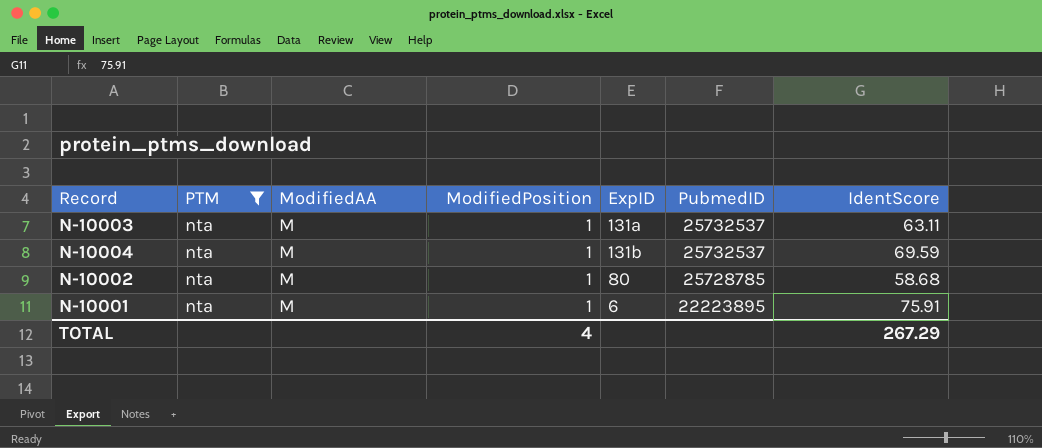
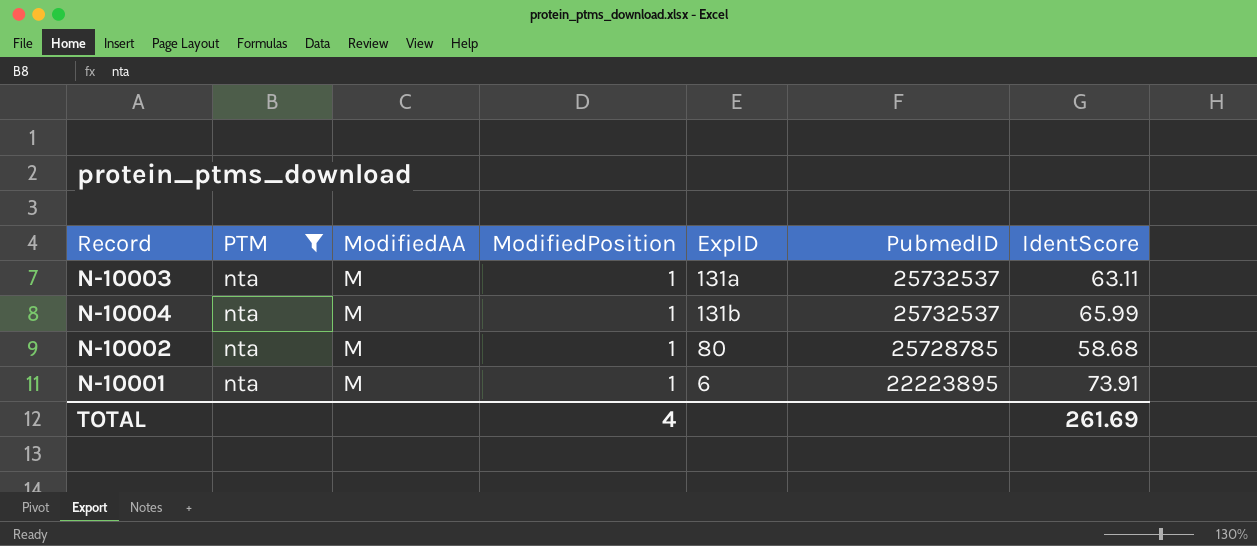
N-10004 | IdentScore: 69.59 -> 65.99
N-10001 | IdentScore: 75.91 -> 73.91
TOTAL | IdentScore: 267.29 -> 261.69

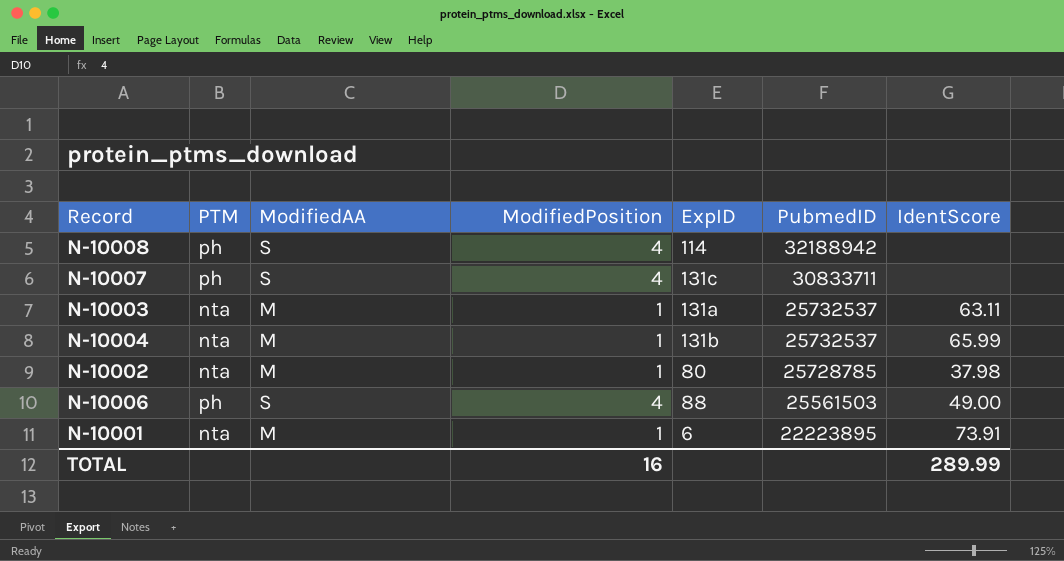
filter: PTM = nta -> none
N-10002 | IdentScore: 58.68 -> 37.98
TOTAL | ModifiedPosition: 4 -> 16
TOTAL | IdentScore: 261.69 -> 289.99

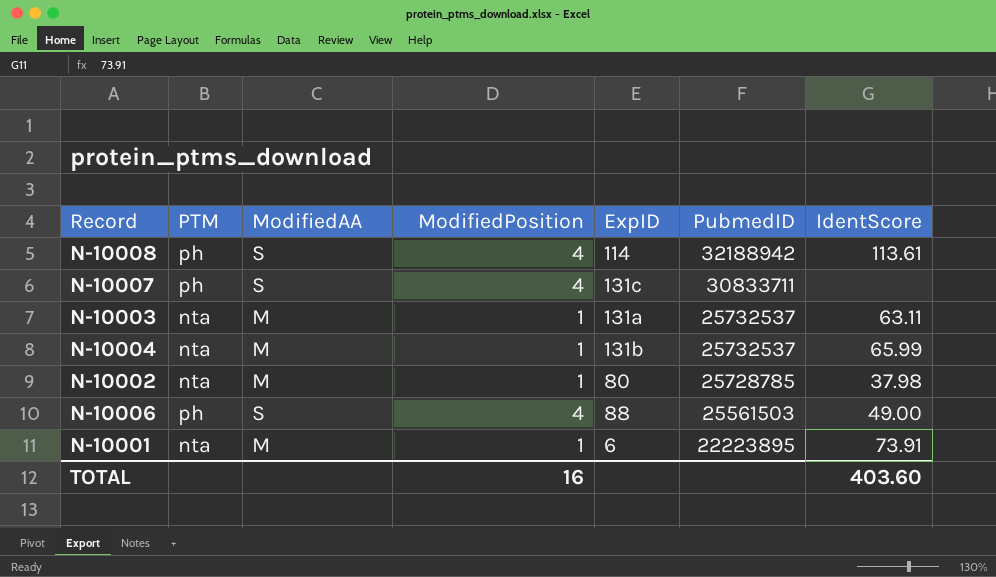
N-10008 | IdentScore: none -> 113.61
TOTAL | IdentScore: 289.99 -> 403.60

